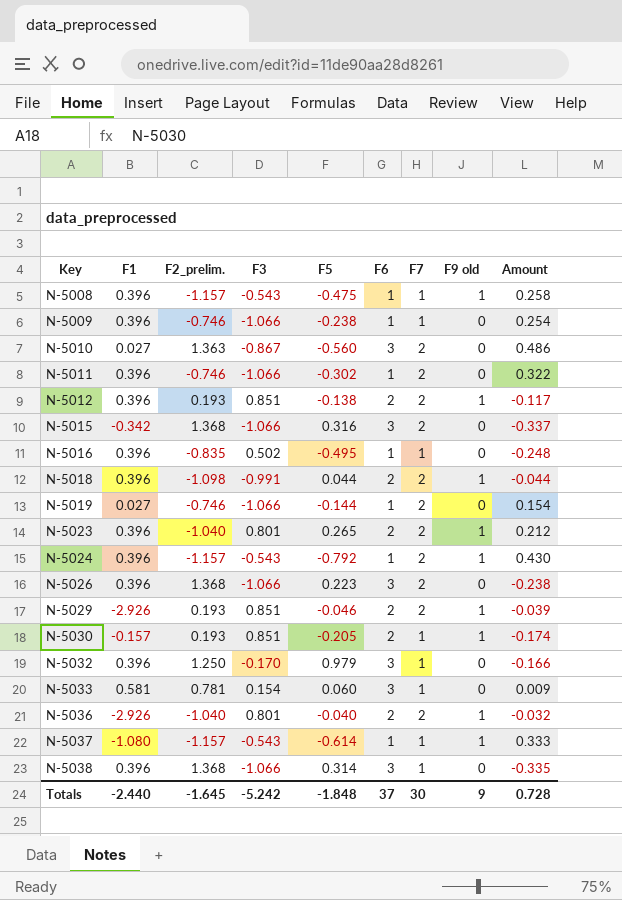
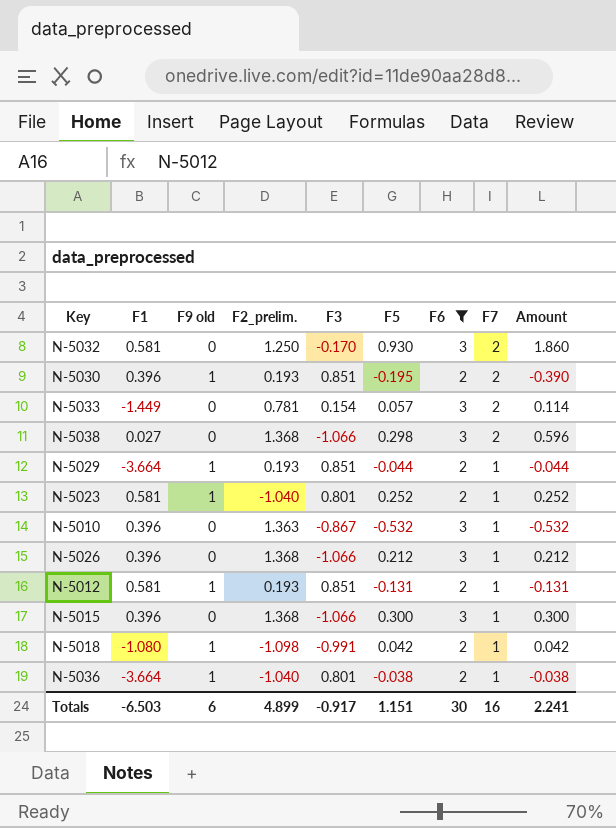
filter: none -> F6 != 1
row order: Key ascending -> F7 descending
column F9 old | position: 8 -> 3
column Amount | formula: [F3] * [F5] -> [F5] * [F7]
N-5032 | F1: 0.396 -> 0.581
N-5032 | F5: 0.979 -> 0.930
N-5032 | F7: 1 -> 2
N-5030 | F1: -0.157 -> 0.396
N-5030 | F5: -0.205 -> -0.195
N-5030 | F7: 1 -> 2
N-5033 | F1: 0.581 -> -1.449
N-5033 | F5: 0.060 -> 0.057
N-5033 | F7: 1 -> 2
N-5038 | F1: 0.396 -> 0.027
N-5038 | F5: 0.314 -> 0.298
N-5038 | F7: 1 -> 2
N-5029 | F1: -2.926 -> -3.664
N-5029 | F5: -0.046 -> -0.044
N-5029 | F7: 2 -> 1
N-5023 | F1: 0.396 -> 0.581
N-5023 | F5: 0.265 -> 0.252
N-5023 | F7: 2 -> 1
N-5010 | F1: 0.027 -> 0.396
N-5010 | F5: -0.560 -> -0.532
N-5010 | F7: 2 -> 1
N-5026 | F5: 0.223 -> 0.212
N-5026 | F7: 2 -> 1
N-5012 | F1: 0.396 -> 0.581
N-5012 | F5: -0.138 -> -0.131
N-5012 | F7: 2 -> 1
N-5015 | F1: -0.342 -> 0.396
N-5015 | F5: 0.316 -> 0.300
N-5015 | F7: 2 -> 1
N-5018 | F1: 0.396 -> -1.080
N-5018 | F5: 0.044 -> 0.042
N-5018 | F7: 2 -> 1
N-5036 | F1: -2.926 -> -3.664
N-5036 | F5: -0.040 -> -0.038
N-5036 | F7: 2 -> 1
Totals | F1: -2.440 -> -6.503
Totals | F9 old: 9 -> 6
Totals | F2_prelim.: -1.645 -> 4.899
Totals | F3: -5.242 -> -0.917
Totals | F5: -1.848 -> 1.151
Totals | F6: 37 -> 30
Totals | F7: 30 -> 16
Totals | Amount: 0.728 -> 2.241

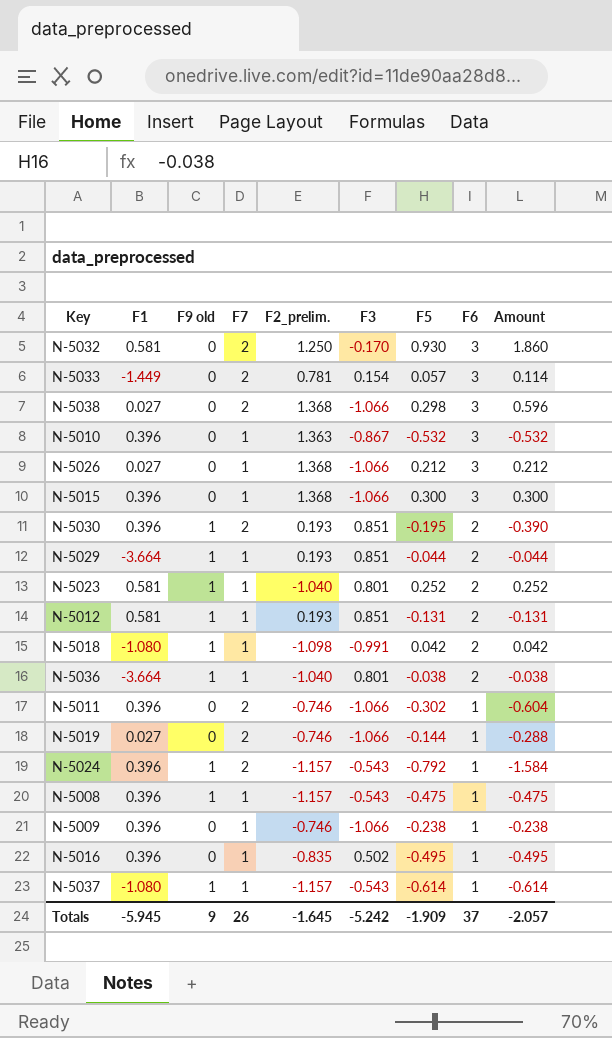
filter: F6 != 1 -> none
row order: F7 descending -> F6 descending
column F7 | position: 8 -> 4
N-5026 | F1: 0.396 -> 0.027
Totals | F1: -6.503 -> -5.945
Totals | F9 old: 6 -> 9
Totals | F7: 16 -> 26
Totals | F2_prelim.: 4.899 -> -1.645
Totals | F3: -0.917 -> -5.242
Totals | F5: 1.151 -> -1.909
Totals | F6: 30 -> 37
Totals | Amount: 2.241 -> -2.057

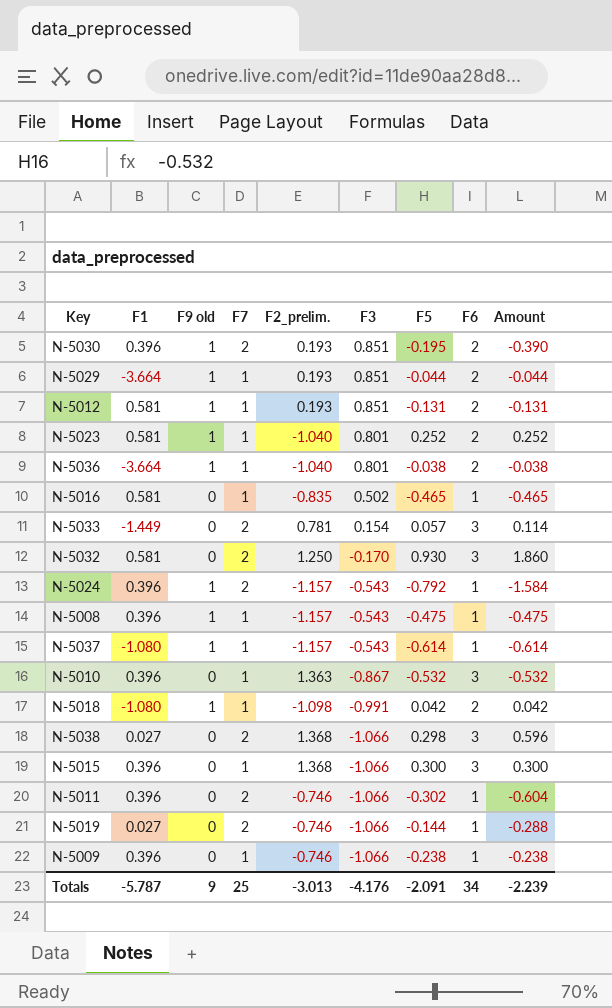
row order: F6 descending -> F3 descending
row N-5026: 0.027 | 0 | 1 | 1.368 | -1.066 | 0.212 | 3 | 0.212 -> none
N-5016 | F1: 0.396 -> 0.581
N-5016 | F5: -0.495 -> -0.465
N-5016 | Amount: -0.495 -> -0.465
Totals | F1: -5.945 -> -5.787
Totals | F7: 26 -> 25
Totals | F2_prelim.: -1.645 -> -3.013
Totals | F3: -5.242 -> -4.176
Totals | F5: -1.909 -> -2.091
Totals | F6: 37 -> 34
Totals | Amount: -2.057 -> -2.239

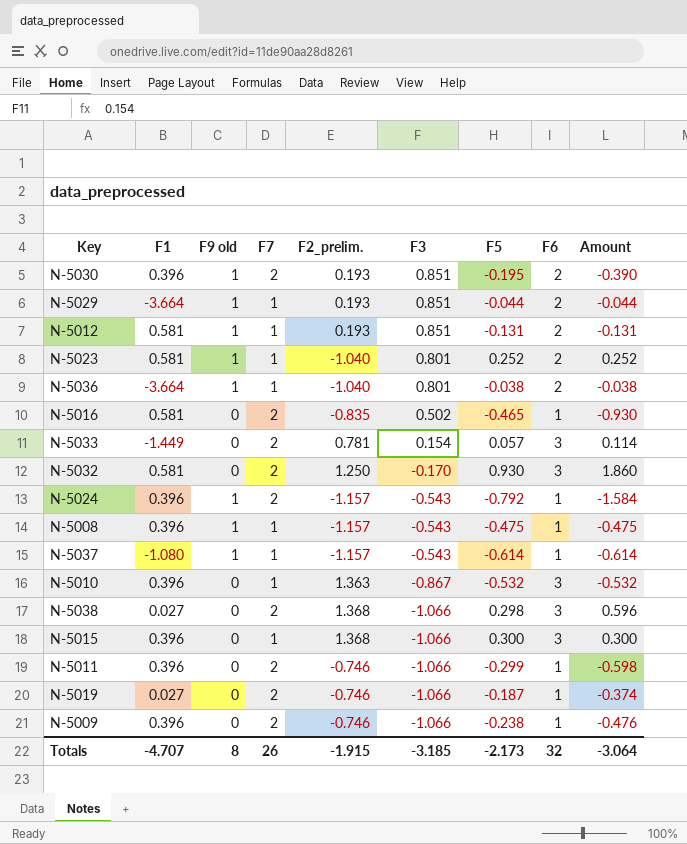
row N-5018: -1.080 | 1 | 1 | -1.098 | -0.991 | 0.042 | 2 | 0.042 -> none
N-5016 | F7: 1 -> 2
N-5016 | Amount: -0.465 -> -0.930
N-5011 | F5: -0.302 -> -0.299
N-5011 | Amount: -0.604 -> -0.598
N-5019 | F5: -0.144 -> -0.187
N-5019 | Amount: -0.288 -> -0.374
N-5009 | F7: 1 -> 2
N-5009 | Amount: -0.238 -> -0.476
Totals | F1: -5.787 -> -4.707
Totals | F9 old: 9 -> 8
Totals | F7: 25 -> 26
Totals | F2_prelim.: -3.013 -> -1.915
Totals | F3: -4.176 -> -3.185
Totals | F5: -2.091 -> -2.173
Totals | F6: 34 -> 32
Totals | Amount: -2.239 -> -3.064

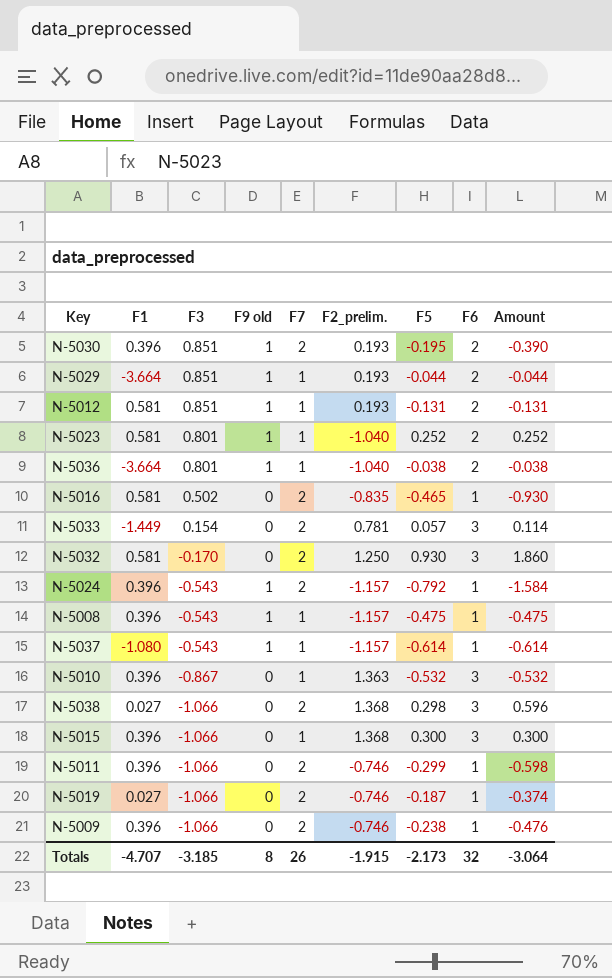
column F3 | position: 6 -> 3

